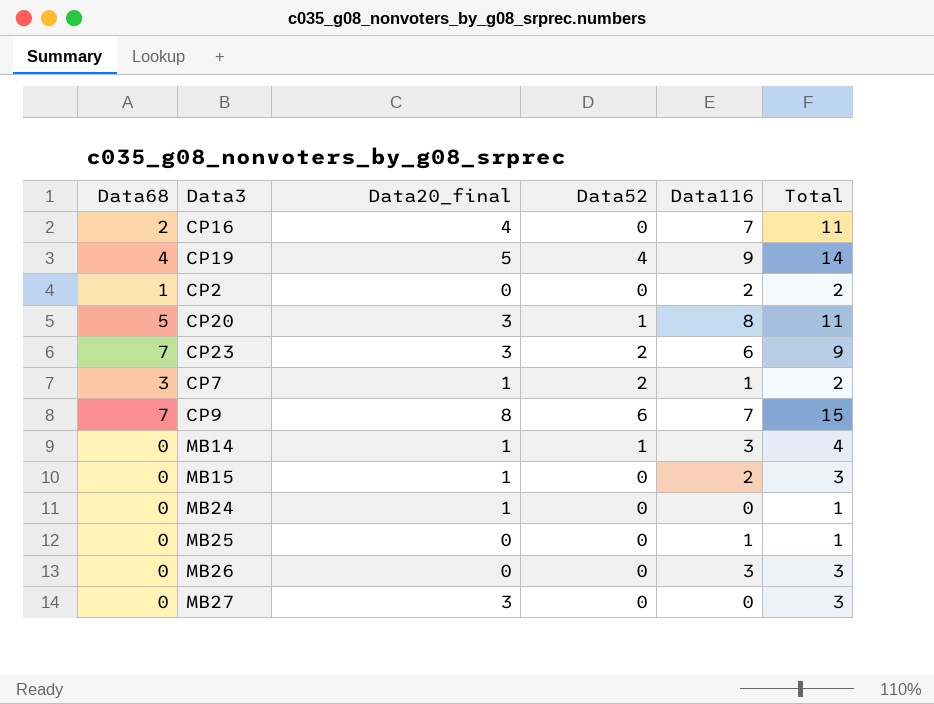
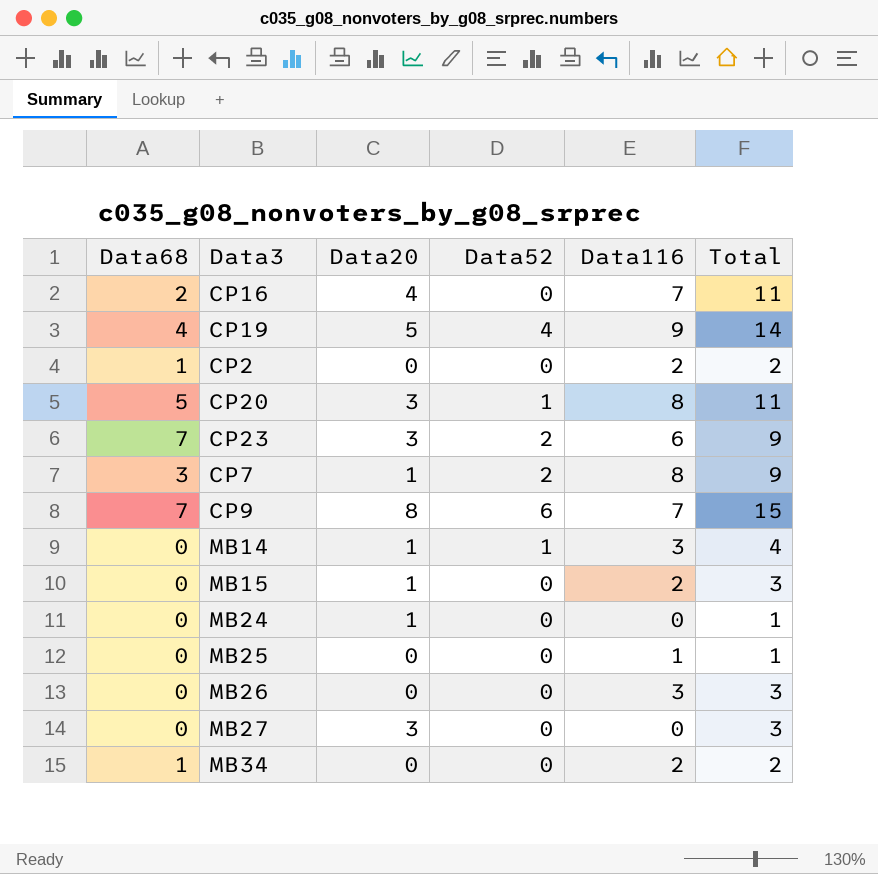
column name: Data20_final -> Data20
CP7 | Data116: 1 -> 8
CP7 | Total: 2 -> 9
row MB34: none -> 1 | 0 | 0 | 2 | 2

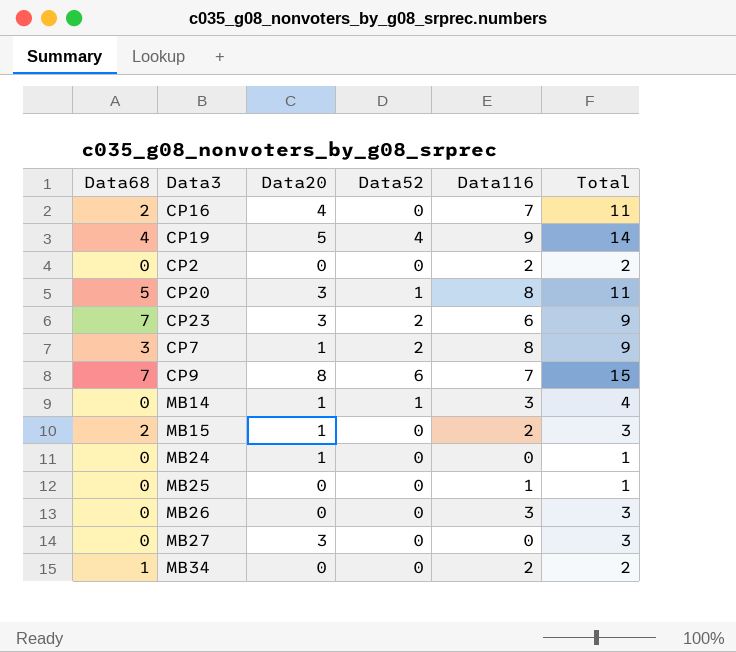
CP2 | Data68: 1 -> 0
MB15 | Data68: 0 -> 2

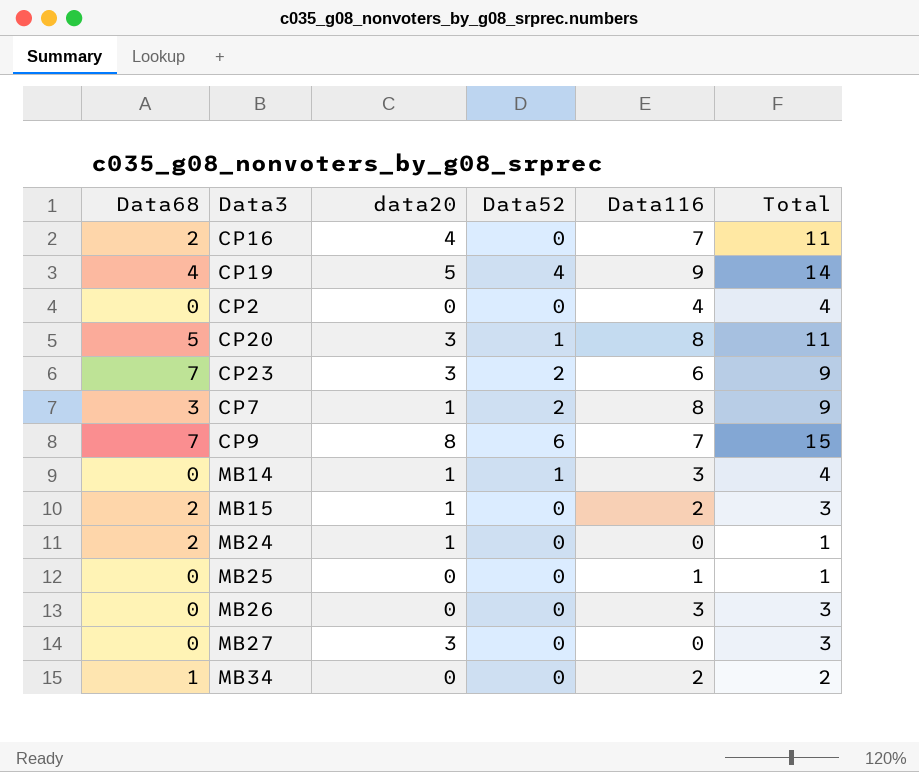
column name: Data20 -> data20
CP2 | Data116: 2 -> 4
CP2 | Total: 2 -> 4
MB24 | Data68: 0 -> 2

